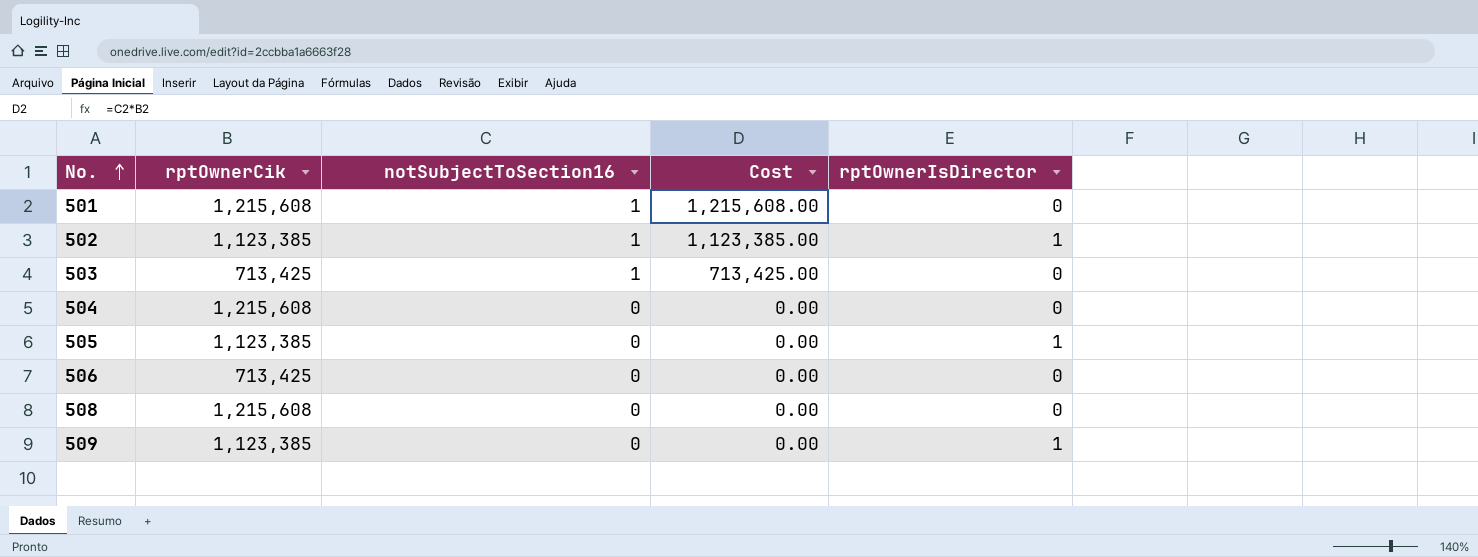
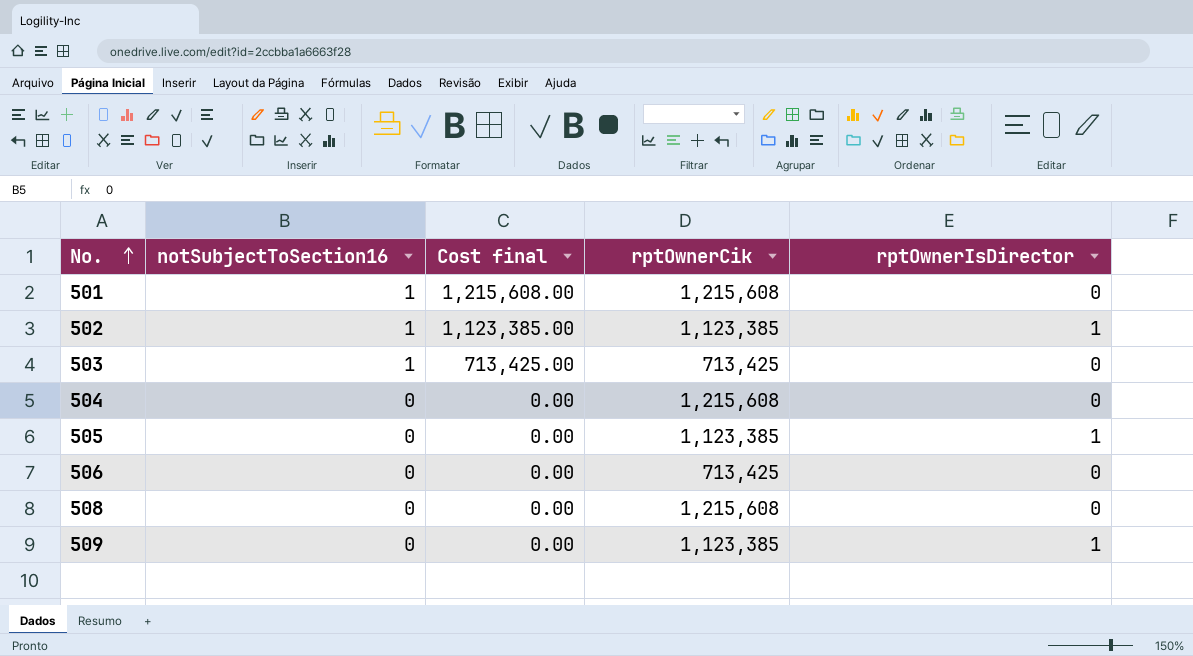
column name: Cost -> Cost final
column rptOwnerCik | position: 2 -> 4

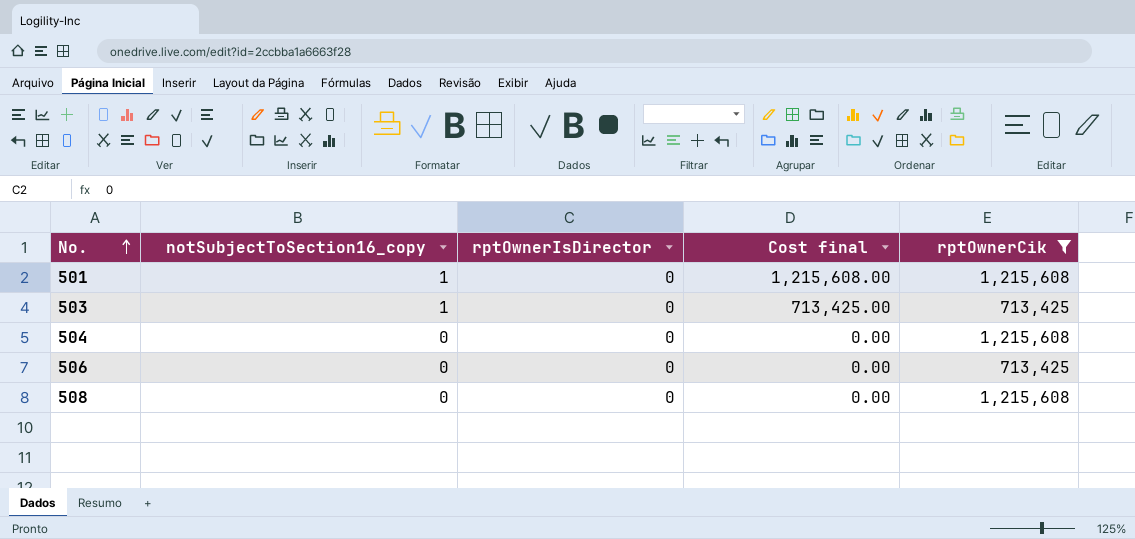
filter: none -> rptOwnerCik != 1,123,385
column name: notSubjectToSection16 -> notSubjectToSection16_copy
column rptOwnerIsDirector | position: 5 -> 3

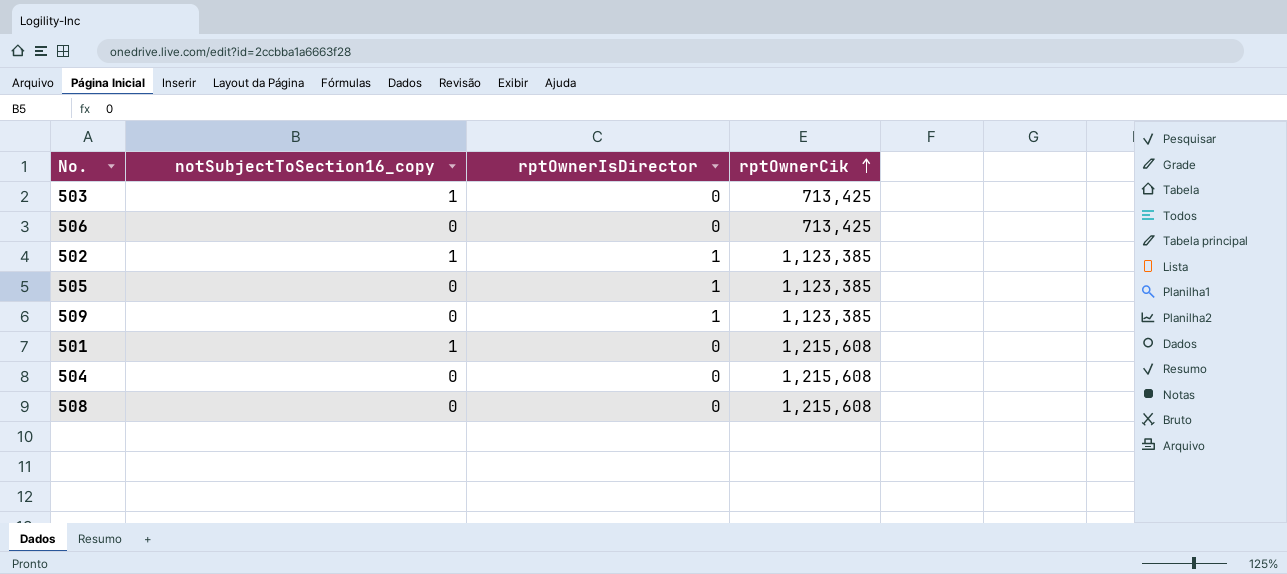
filter: rptOwnerCik != 1,123,385 -> none
row order: No. ascending -> rptOwnerCik ascending
column Cost final | formula: [notSubjectToSection16_copy] * [rptOwnerCik] -> none

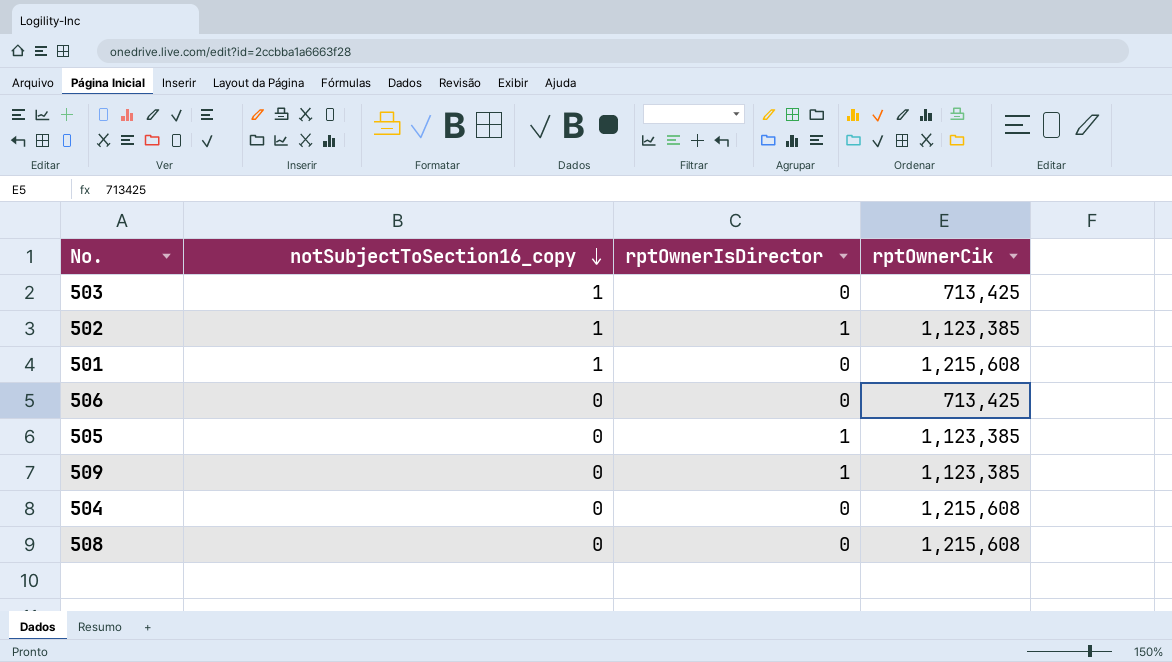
row order: rptOwnerCik ascending -> notSubjectToSection16_copy descending

